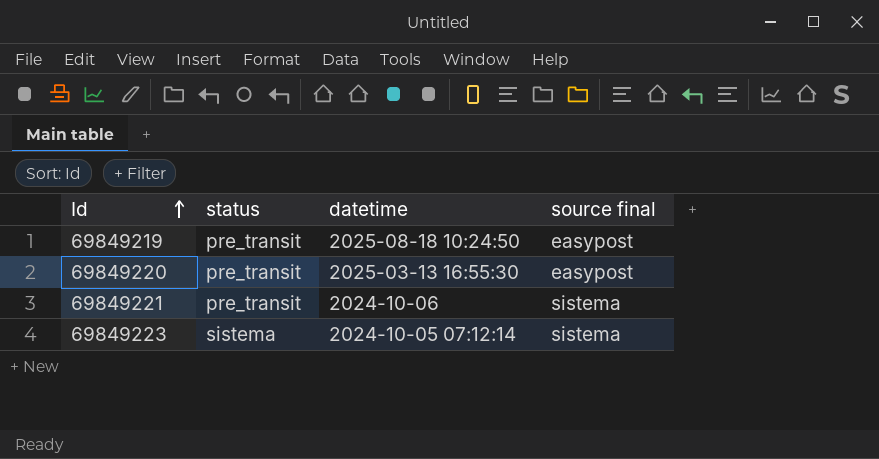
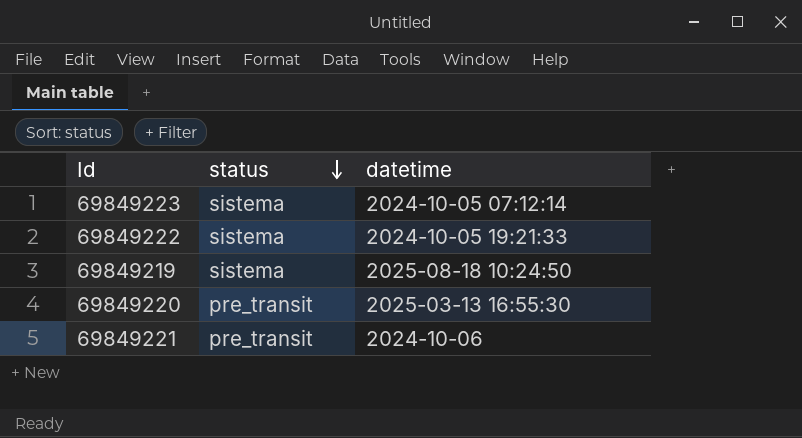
row order: Id ascending -> status descending
column source final | position: 4 -> none
row 69849222: none -> sistema | 2024-10-05 19:21:33
69849219 | status: pre_transit -> sistema

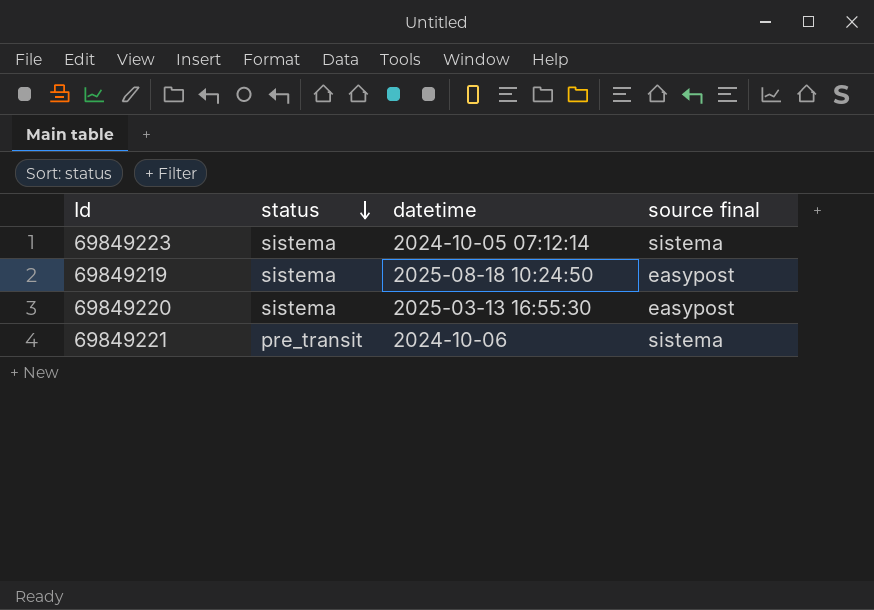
column source final | position: none -> 4
row 69849222: sistema | 2024-10-05 19:21:33 -> none
69849220 | status: pre_transit -> sistema

